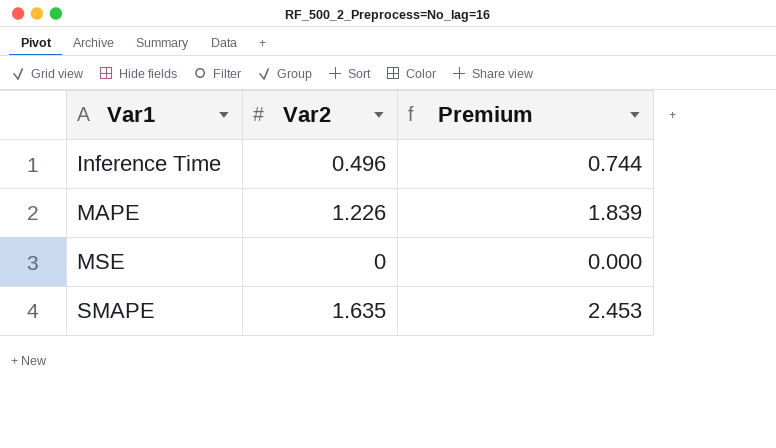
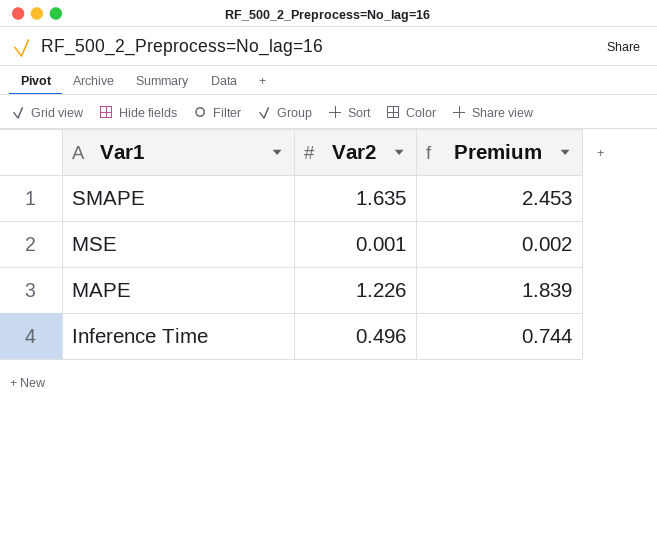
row order: Var1 ascending -> Var1 descending
MSE | Var2: 0 -> 0.001
MSE | Premium: 0.000 -> 0.002

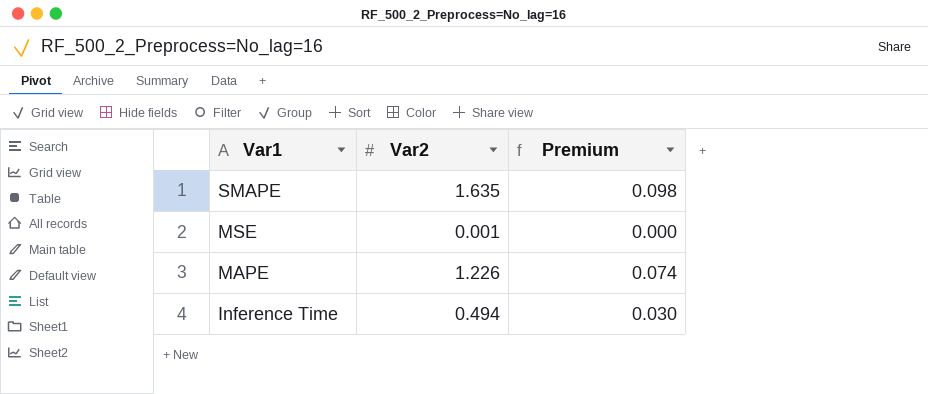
column Premium | formula: [Var2] * 1.5 -> [Var2] * 0.06
Inference Time | Var2: 0.496 -> 0.494

